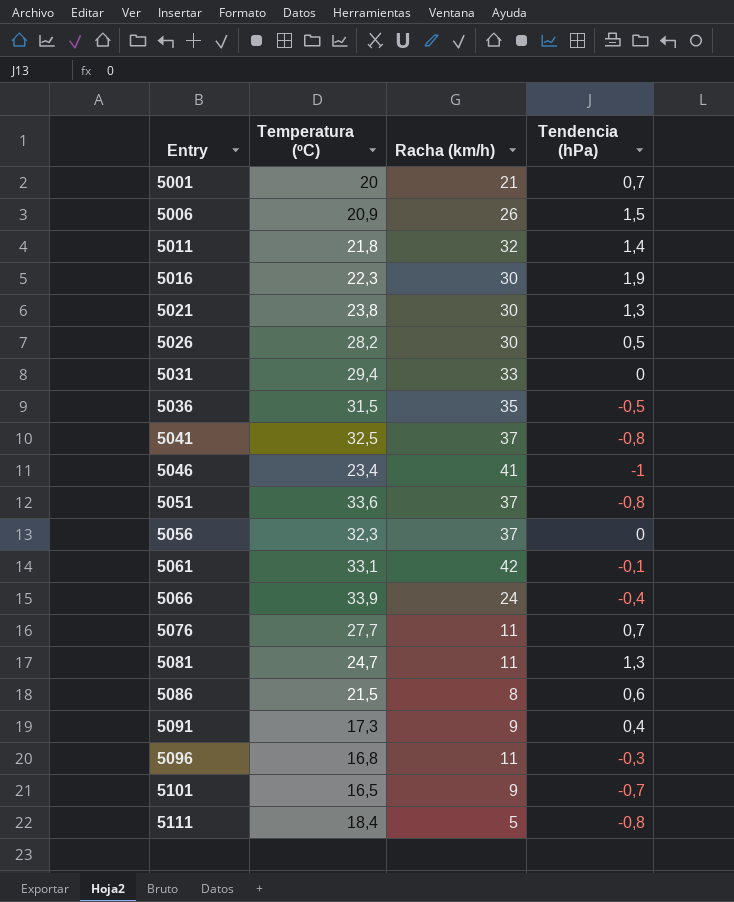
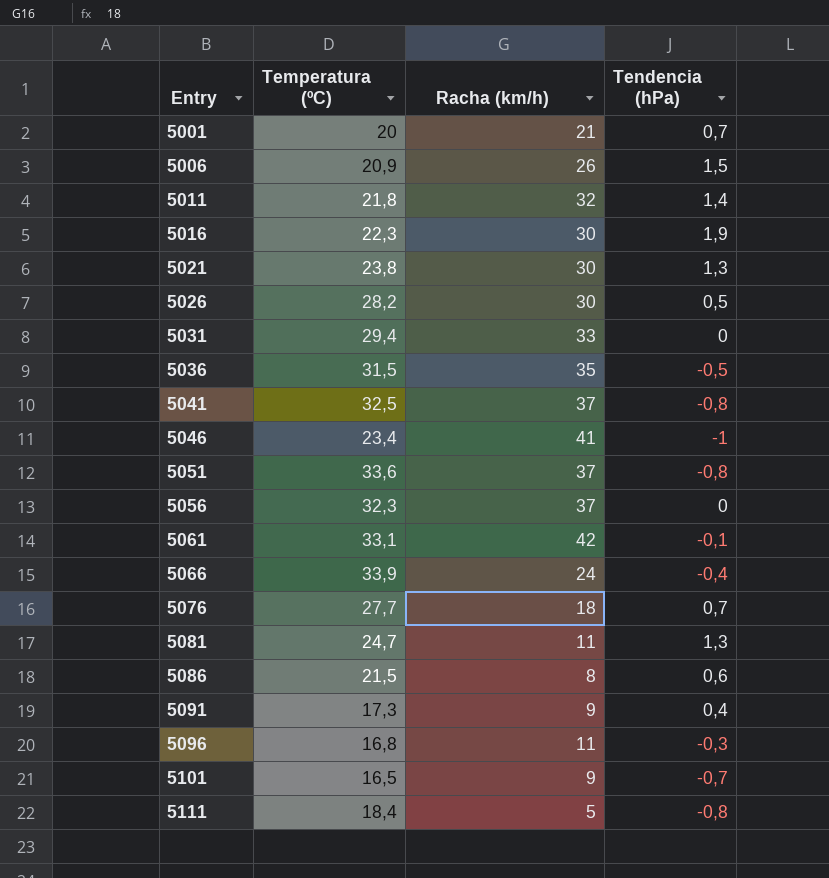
5076 | Racha (km/h): 11 -> 18

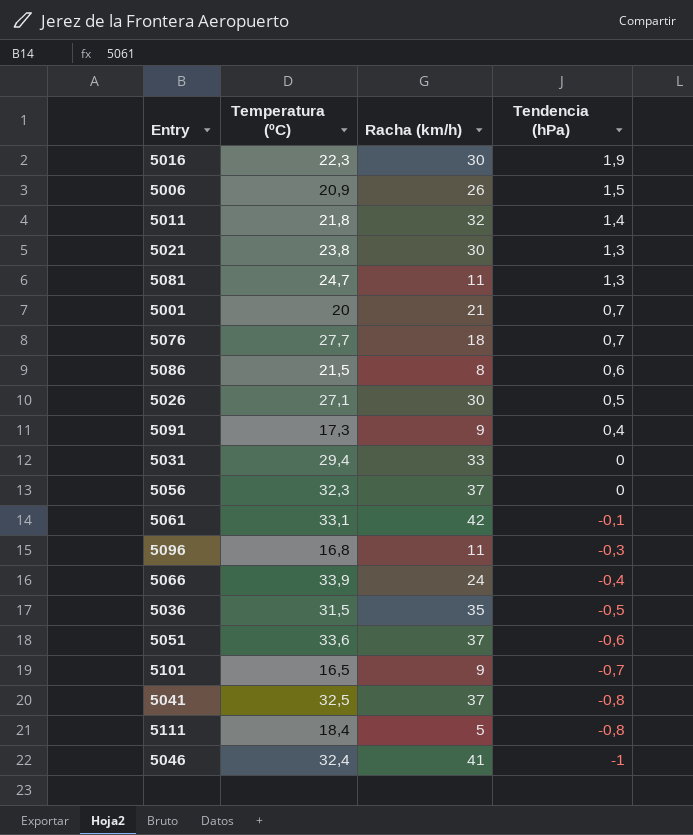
row order: Entry ascending -> Tendencia (hPa) descending
5026 | Temperatura (ºC): 28,2 -> 27,1
5051 | Tendencia (hPa): -0,8 -> -0,6
5046 | Temperatura (ºC): 23,4 -> 32,4

